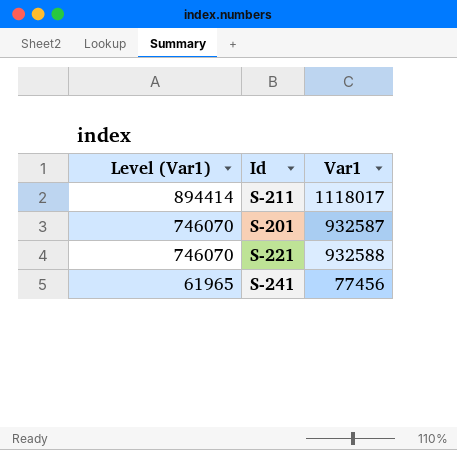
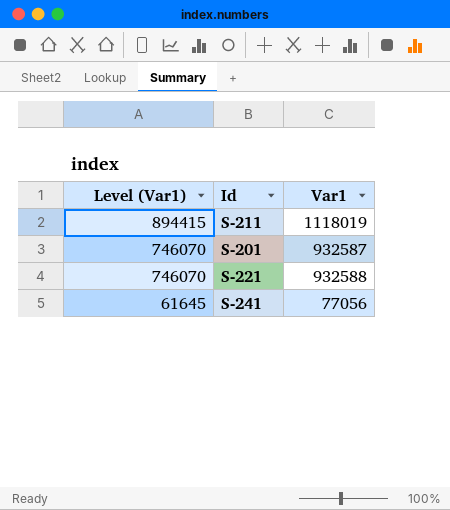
S-211 | Level (Var1): 894414 -> 894415
S-211 | Var1: 1118017 -> 1118019
S-241 | Level (Var1): 61965 -> 61645
S-241 | Var1: 77456 -> 77056

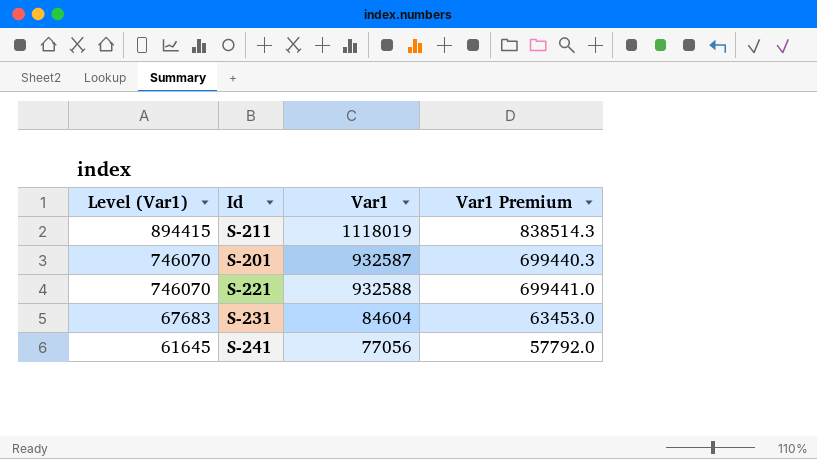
column Var1 Premium | formula: none -> [Var1] * 0.75
row S-231: none -> 67683 | 84604 | 63453.0

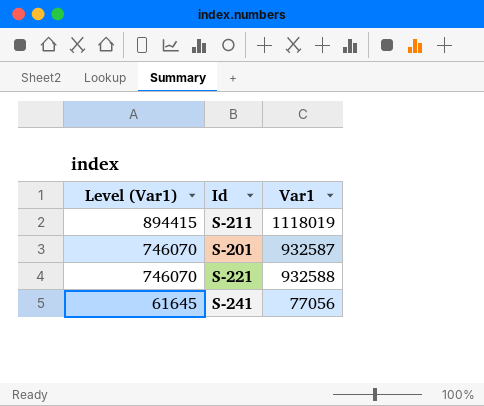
column Var1 Premium | formula: [Var1] * 0.75 -> none
row S-231: 67683 | 84604 | 63453.0 -> none

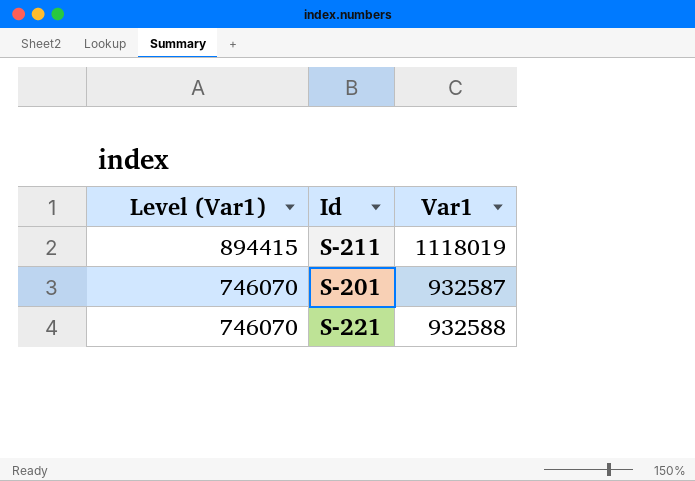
row S-241: 61645 | 77056 -> none

